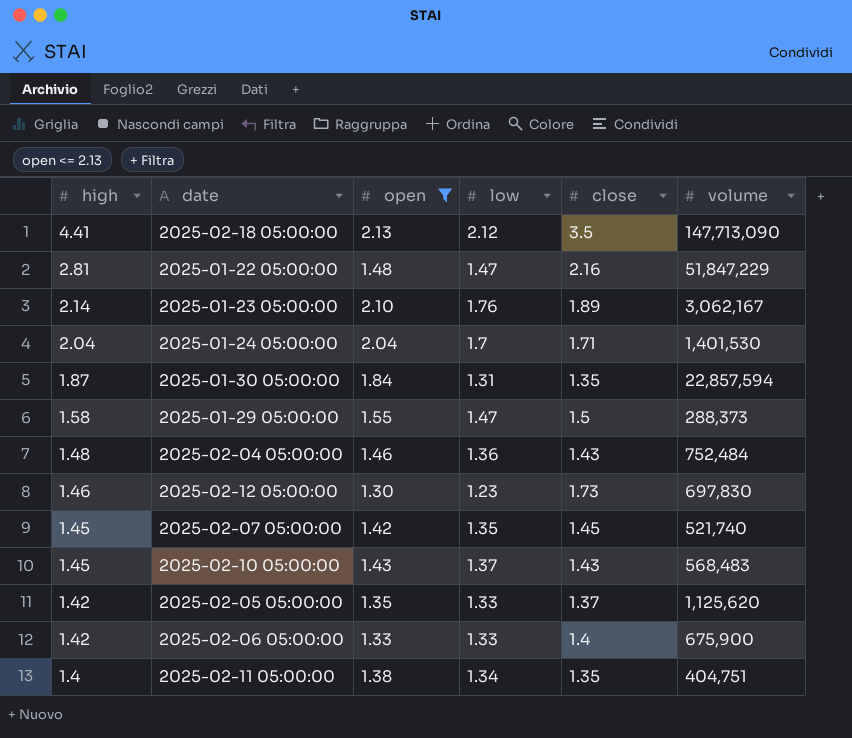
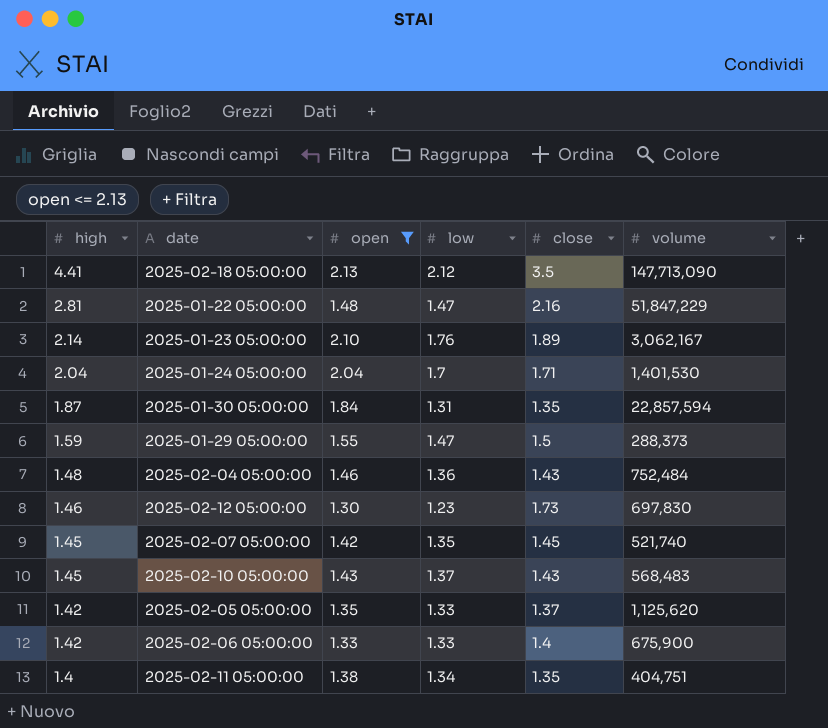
2025-01-29 05:00:00 | high: 1.58 -> 1.59

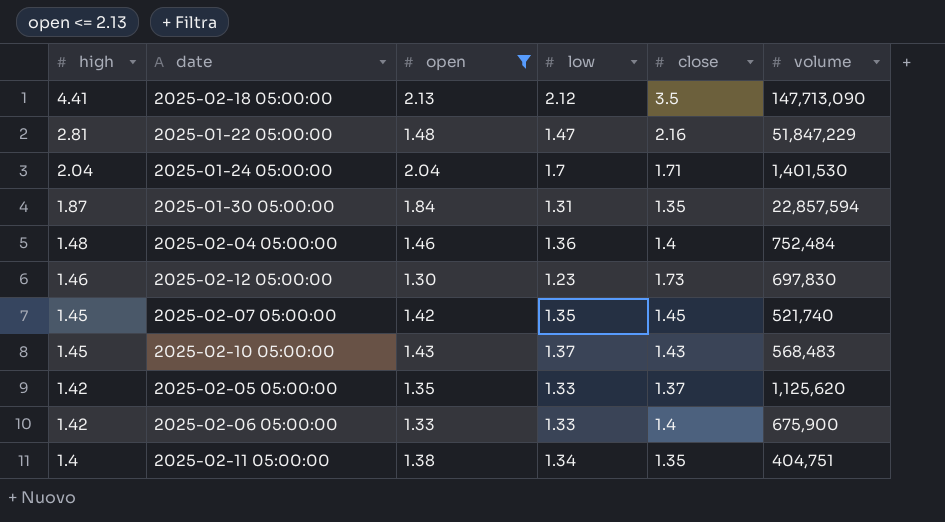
row 2025-01-23 05:00:00: 2.14 | 2.10 | 1.76 | 1.89 | 3,062,167 -> none
row 2025-01-29 05:00:00: 1.59 | 1.55 | 1.47 | 1.5 | 288,373 -> none
2025-02-04 05:00:00 | close: 1.43 -> 1.4

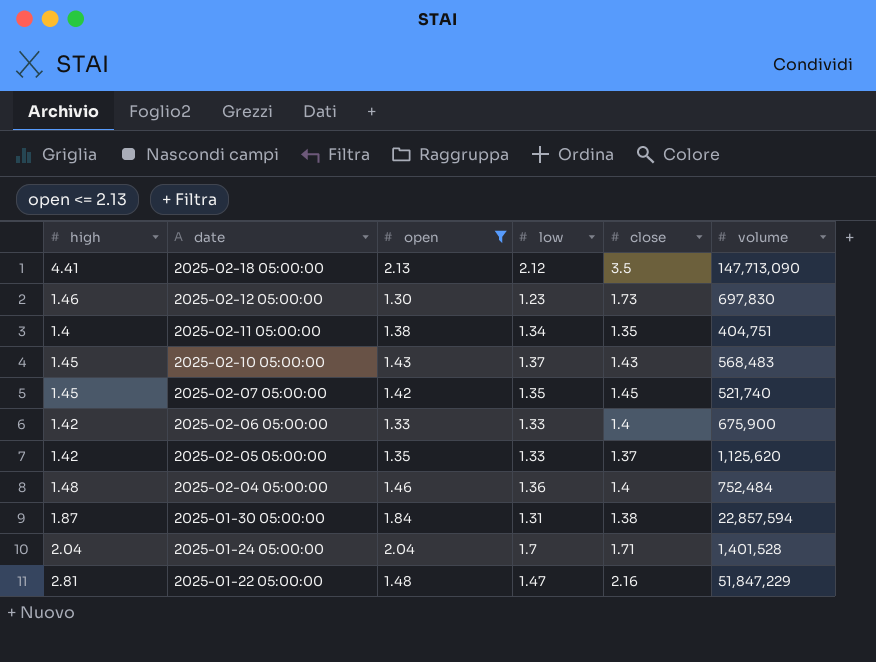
row order: high descending -> date descending
2025-01-30 05:00:00 | close: 1.35 -> 1.38
2025-01-24 05:00:00 | volume: 1,401,530 -> 1,401,528

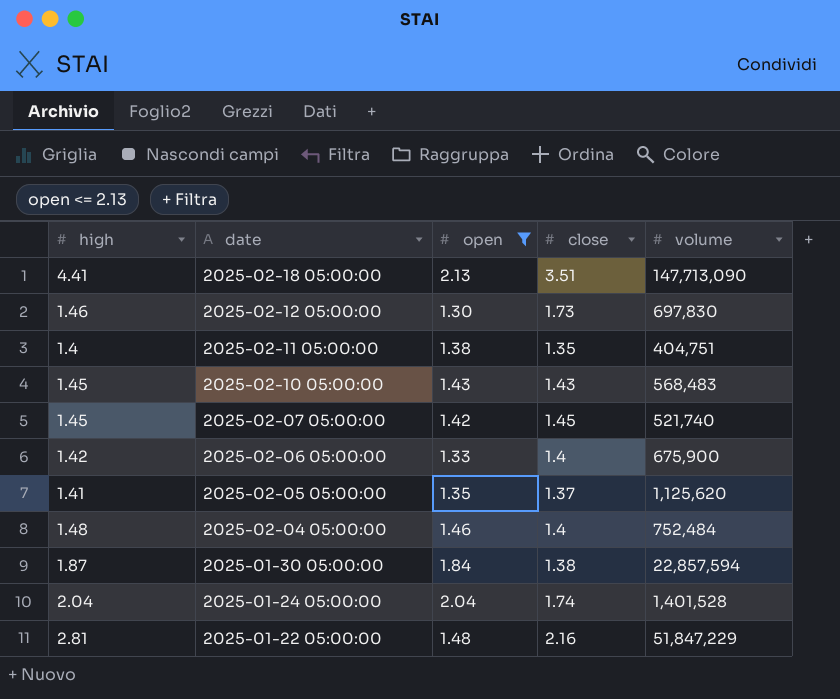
column low | position: 4 -> none
2025-02-18 05:00:00 | close: 3.5 -> 3.51
2025-02-05 05:00:00 | high: 1.42 -> 1.41
2025-01-24 05:00:00 | close: 1.71 -> 1.74

